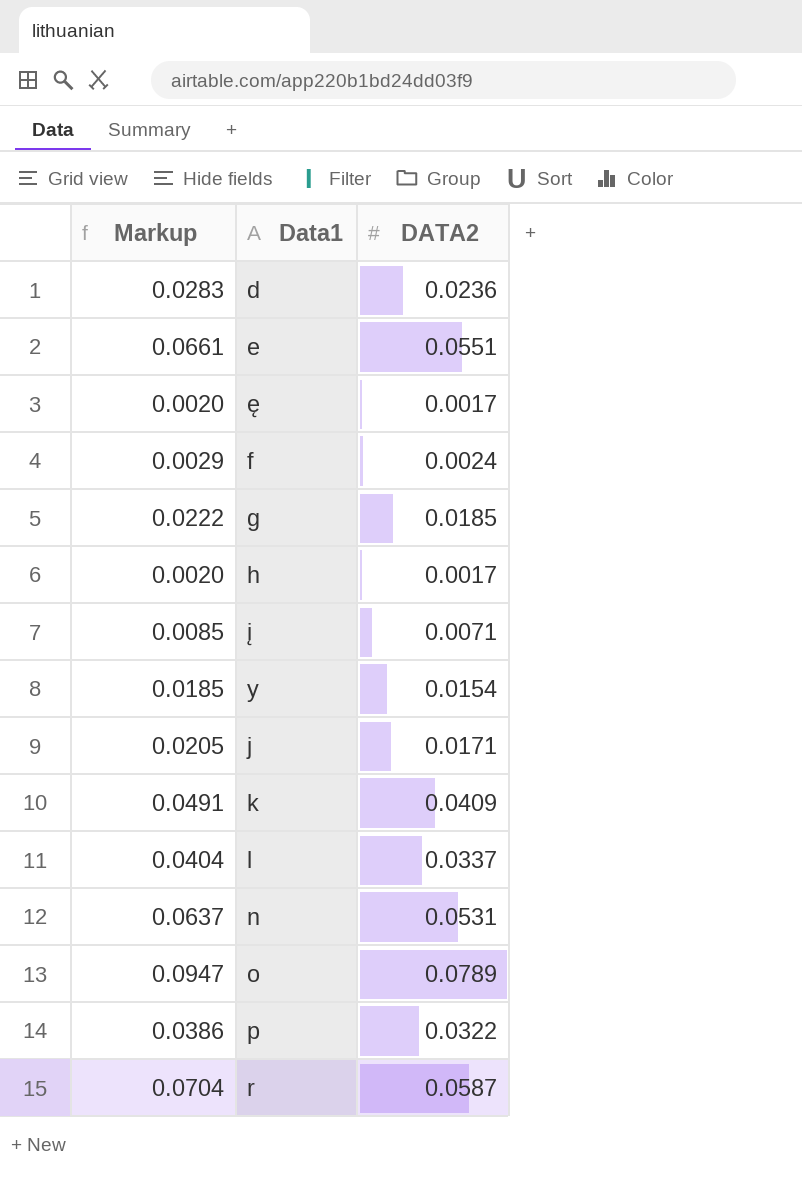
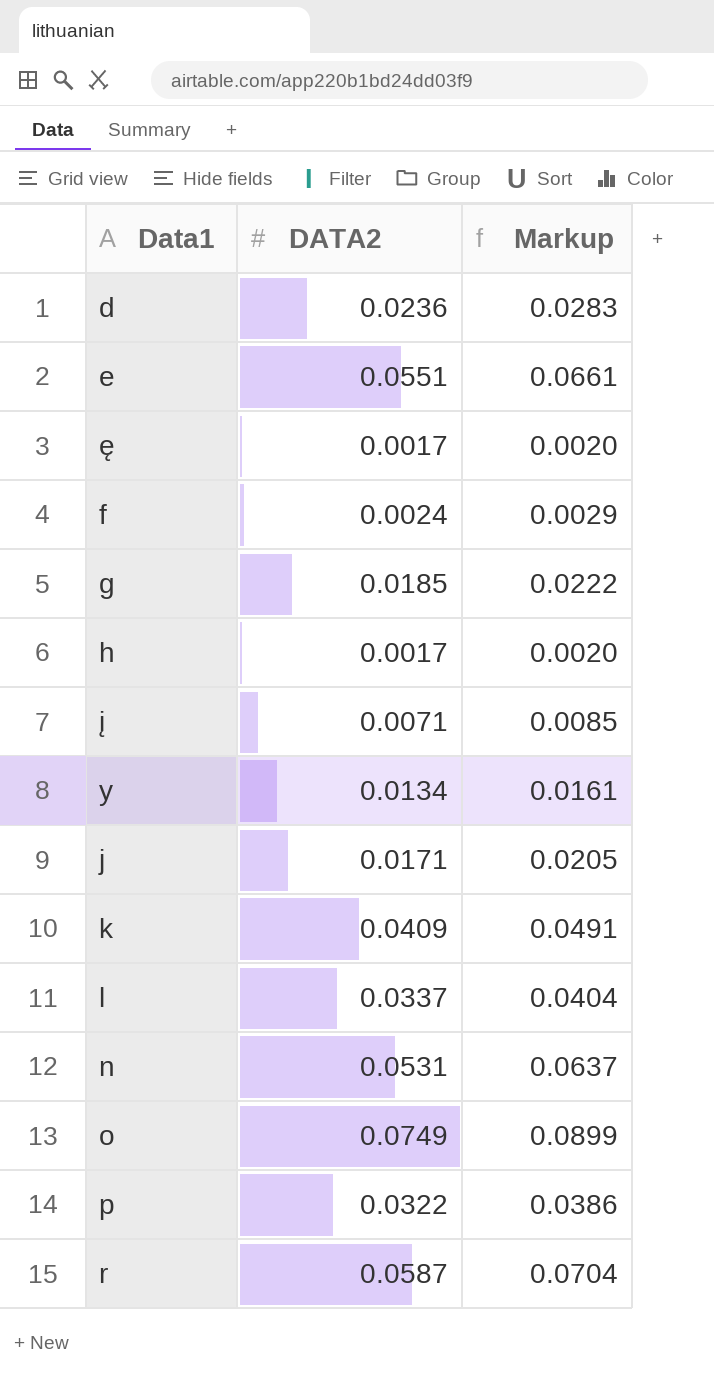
column Markup | position: 1 -> 3
y | DATA2: 0.0154 -> 0.0134
y | Markup: 0.0185 -> 0.0161
o | DATA2: 0.0789 -> 0.0749
o | Markup: 0.0947 -> 0.0899

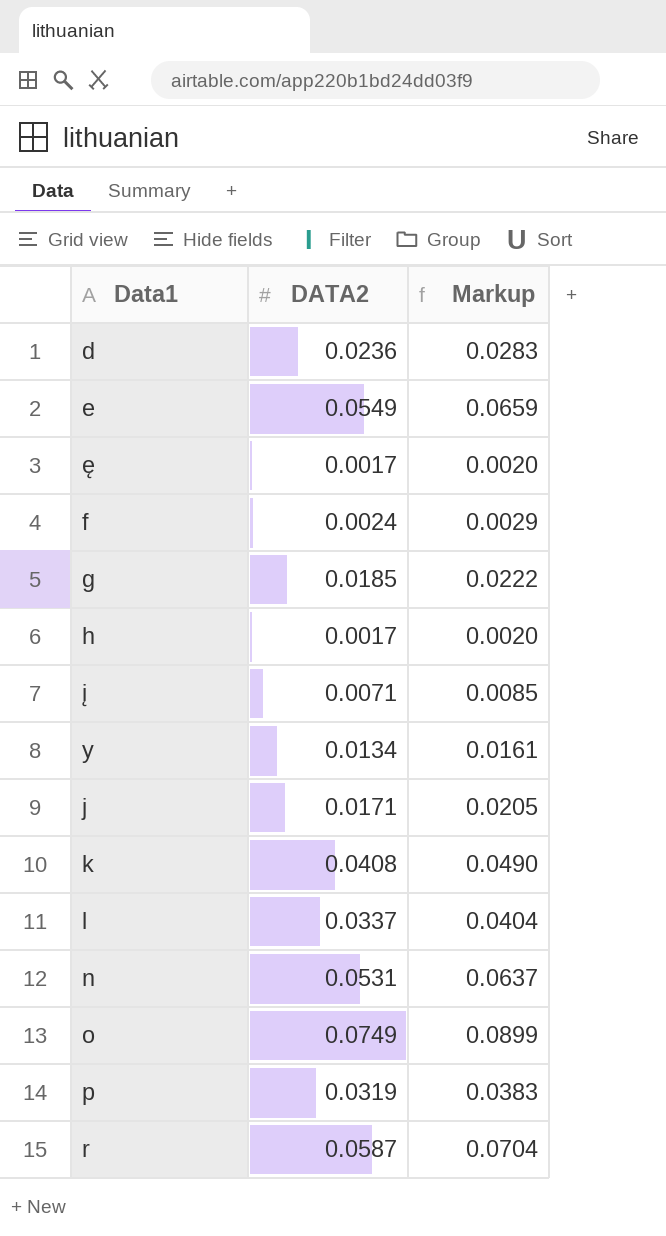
e | DATA2: 0.0551 -> 0.0549
e | Markup: 0.0661 -> 0.0659
k | DATA2: 0.0409 -> 0.0408
k | Markup: 0.0491 -> 0.0490
p | DATA2: 0.0322 -> 0.0319
p | Markup: 0.0386 -> 0.0383

